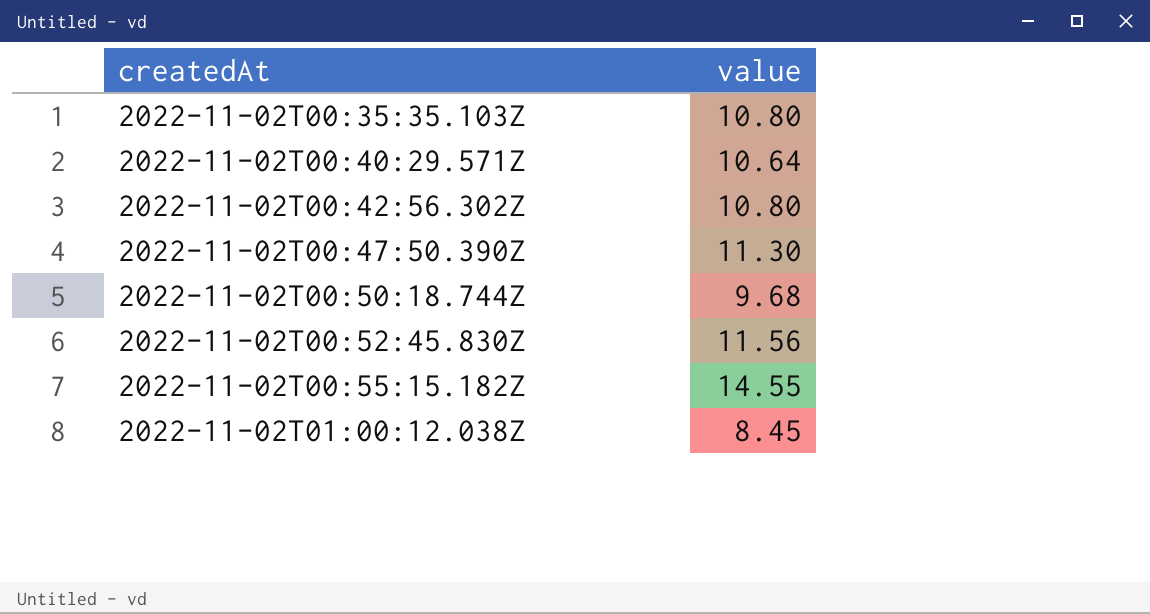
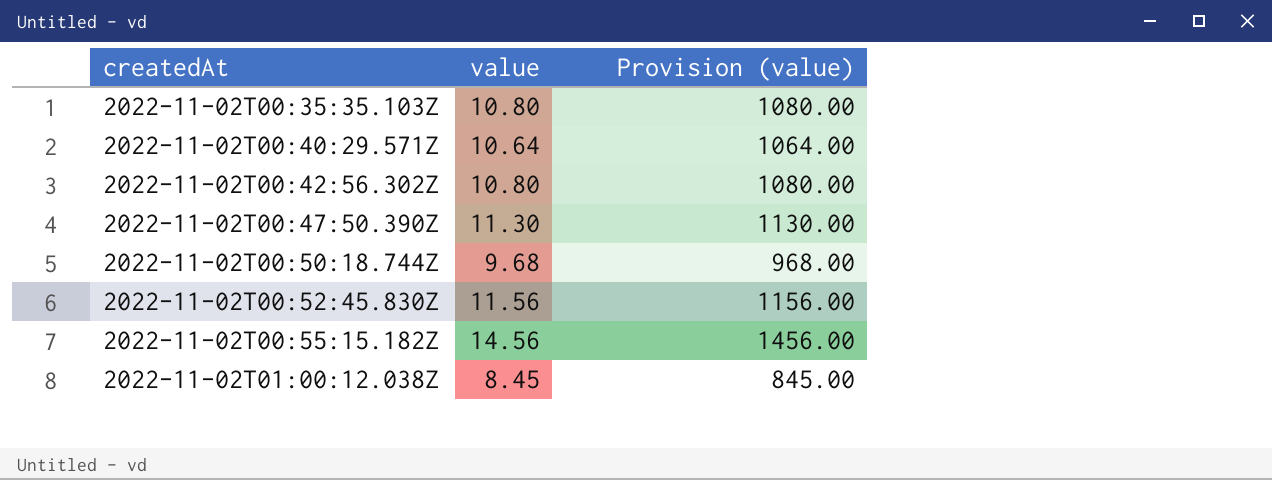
column Provision (value) | formula: none -> [value] * 100
2022-11-02T00:55:15.182Z | value: 14.55 -> 14.56

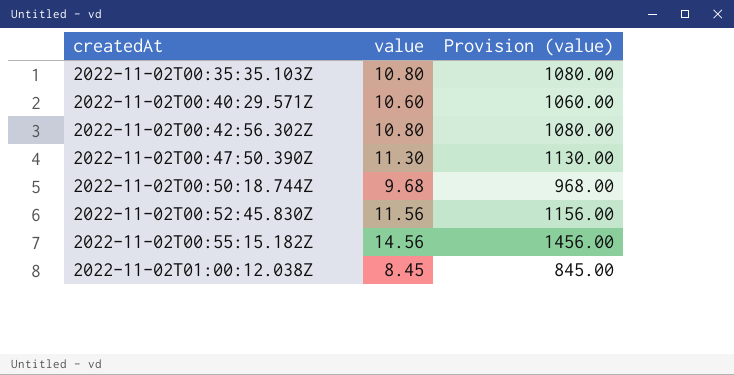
2022-11-02T00:40:29.571Z | value: 10.64 -> 10.60
2022-11-02T00:40:29.571Z | Provision (value): 1064.00 -> 1060.00

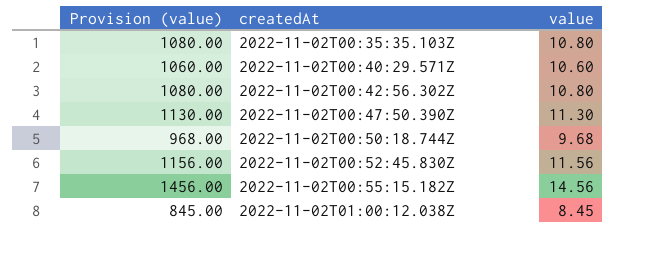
column Provision (value) | position: 3 -> 1

